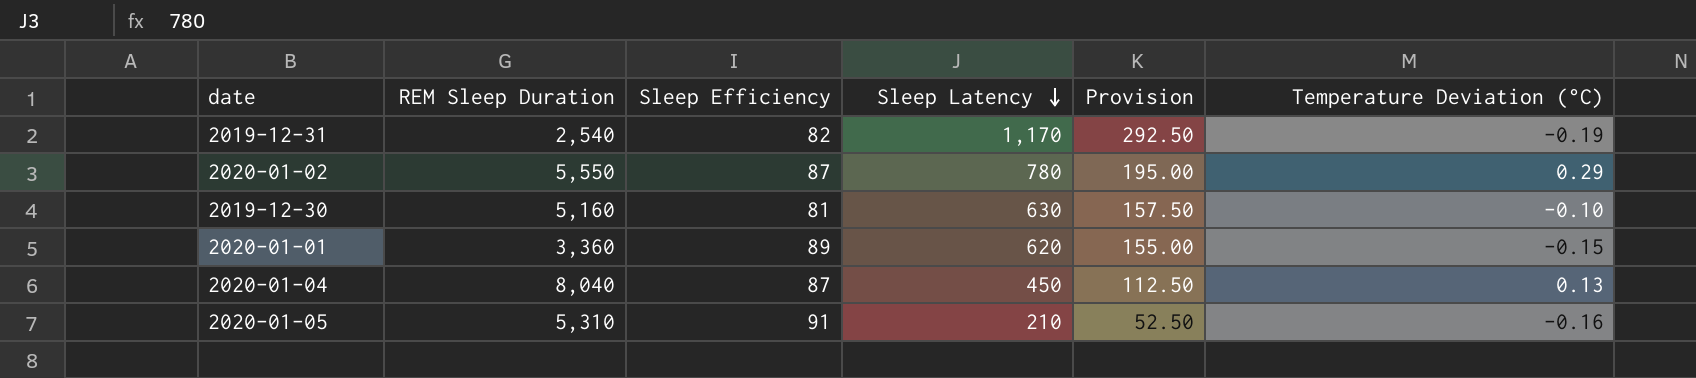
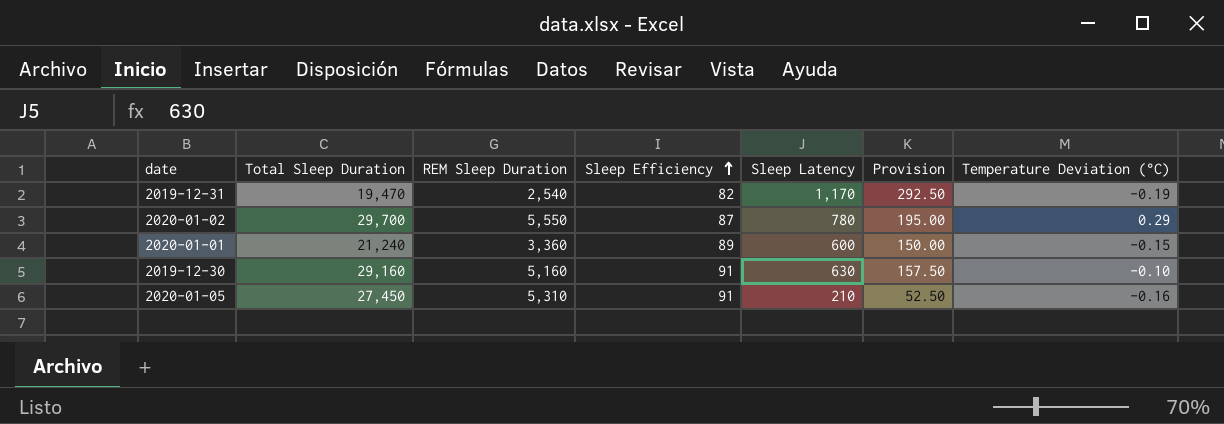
row order: Sleep Latency descending -> Sleep Efficiency ascending
column Total Sleep Duration | position: none -> 2
row 2020-01-04: 8,040 | 87 | 450 | 112.50 | 0.13 -> none
2020-01-01 | Sleep Latency: 620 -> 600
2020-01-01 | Provision: 155.00 -> 150.00
2019-12-30 | Sleep Efficiency: 81 -> 91

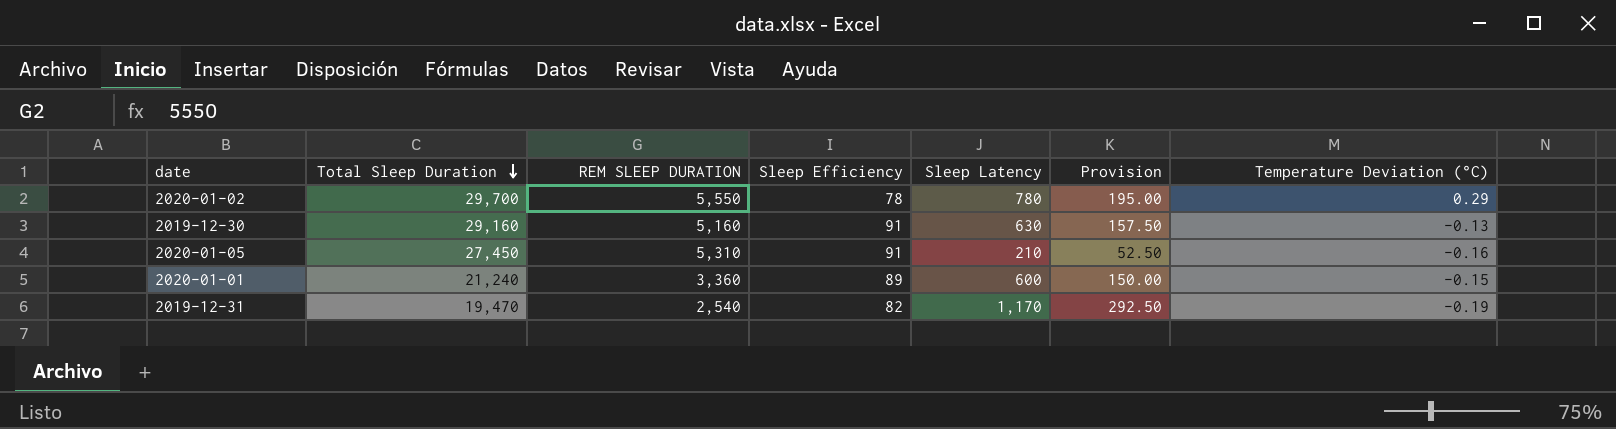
row order: Sleep Efficiency ascending -> Total Sleep Duration descending
column name: REM Sleep Duration -> REM SLEEP DURATION
2020-01-02 | Sleep Efficiency: 87 -> 78
2019-12-30 | Temperature Deviation (°C): -0.10 -> -0.13

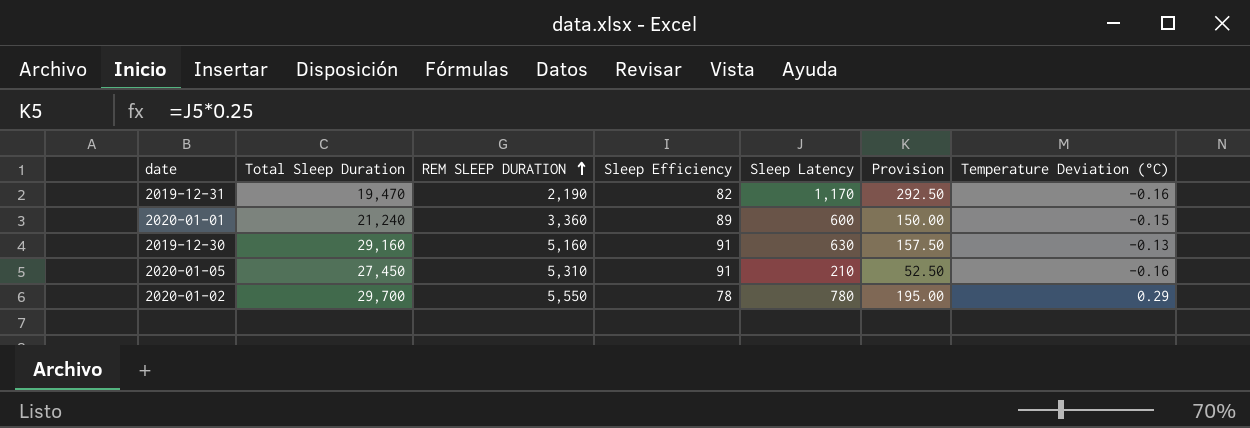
row order: Total Sleep Duration descending -> REM SLEEP DURATION ascending
2019-12-31 | REM SLEEP DURATION: 2,540 -> 2,190
2019-12-31 | Temperature Deviation (°C): -0.19 -> -0.16

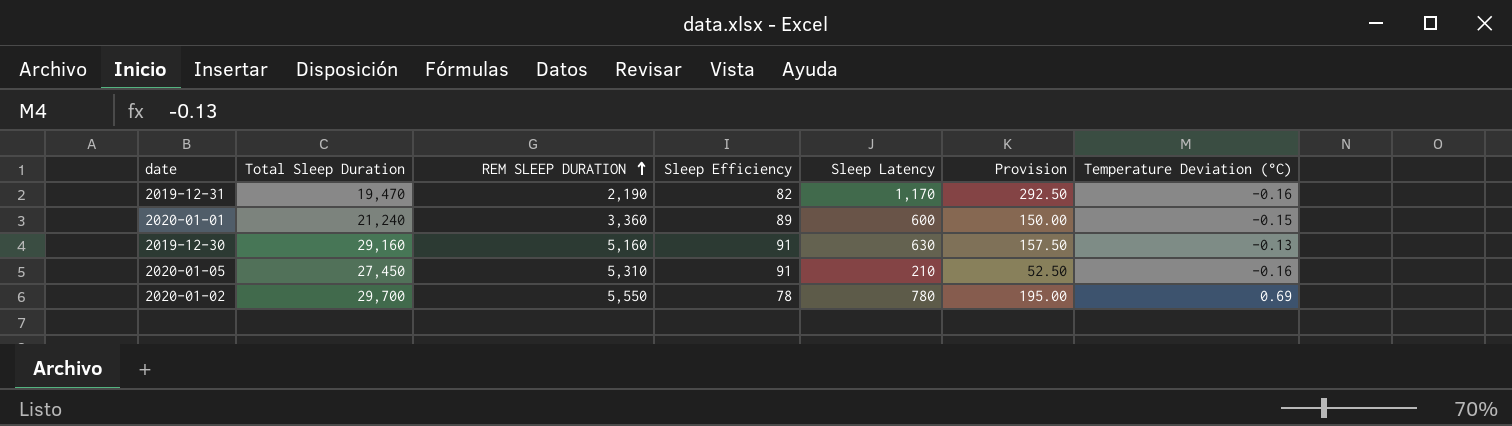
2020-01-02 | Temperature Deviation (°C): 0.29 -> 0.69

